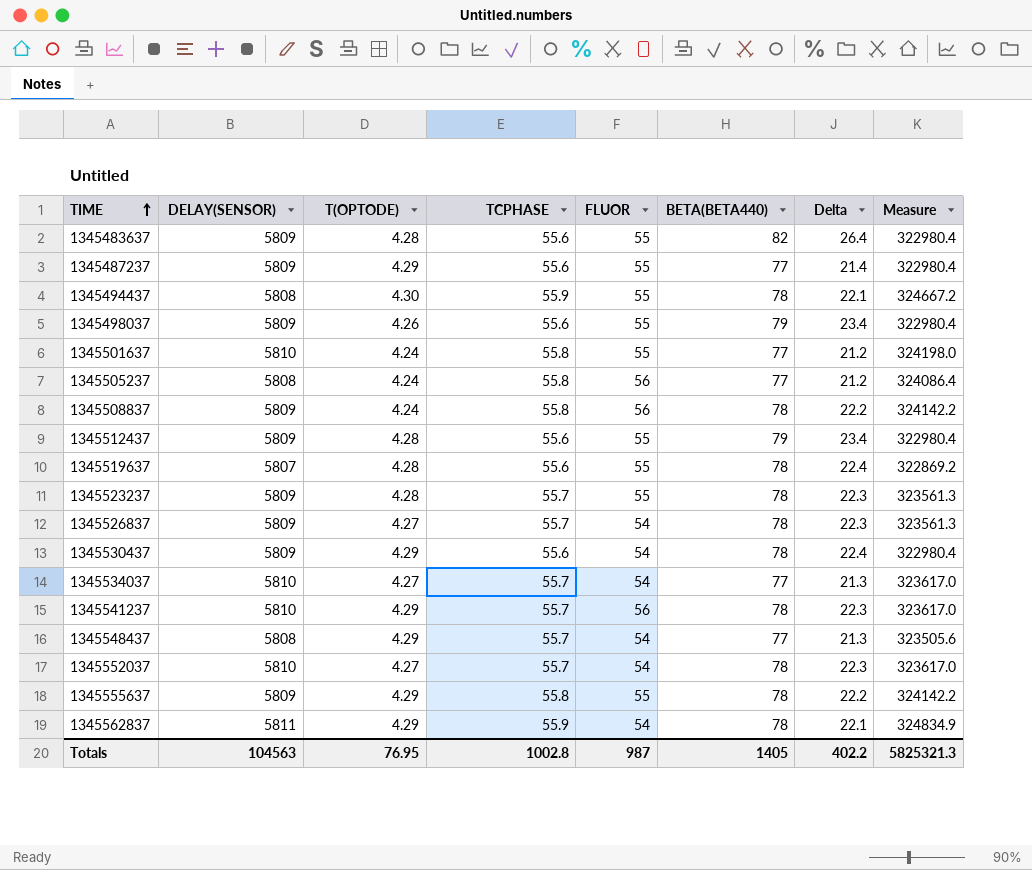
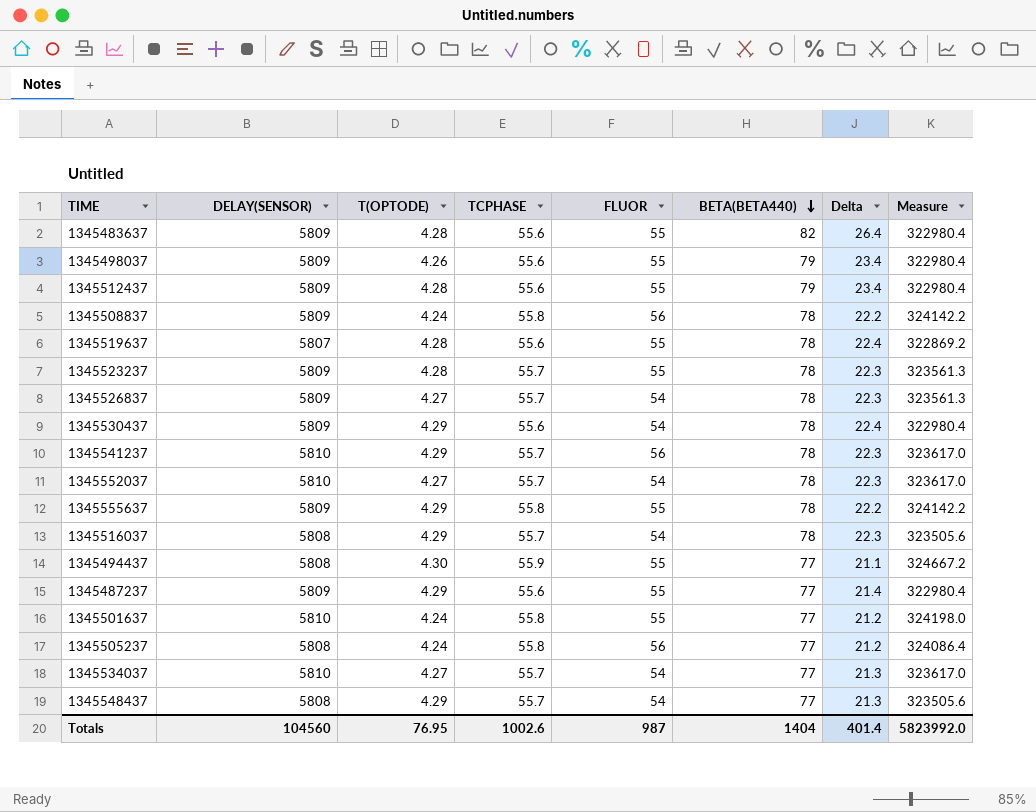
row order: TIME ascending -> BETA(BETA440) descending
row 1345562837: 5811 | 4.29 | 55.9 | 54 | 78 | 22.1 | 324834.9 -> none
row 1345516037: none -> 5808 | 4.29 | 55.7 | 54 | 78 | 22.3 | 323505.6
1345494437 | BETA(BETA440): 78 -> 77
1345494437 | Delta: 22.1 -> 21.1
Totals | DELAY(SENSOR): 104563 -> 104560
Totals | TCPHASE: 1002.8 -> 1002.6
Totals | BETA(BETA440): 1405 -> 1404
Totals | Delta: 402.2 -> 401.4
Totals | Measure: 5825321.3 -> 5823992.0

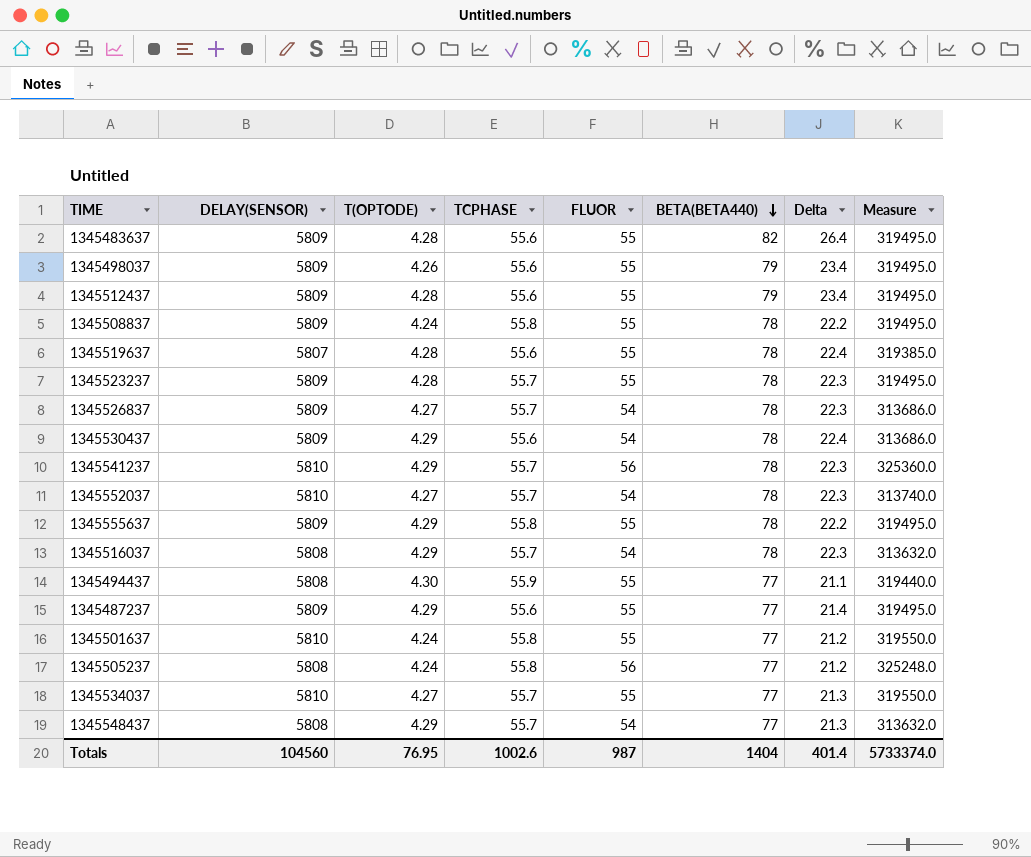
column Measure | formula: [DELAY(SENSOR)] * [TCPHASE] -> [DELAY(SENSOR)] * [FLUOR]
1345508837 | FLUOR: 56 -> 55
1345534037 | FLUOR: 54 -> 55
Totals | Measure: 5823992.0 -> 5733374.0

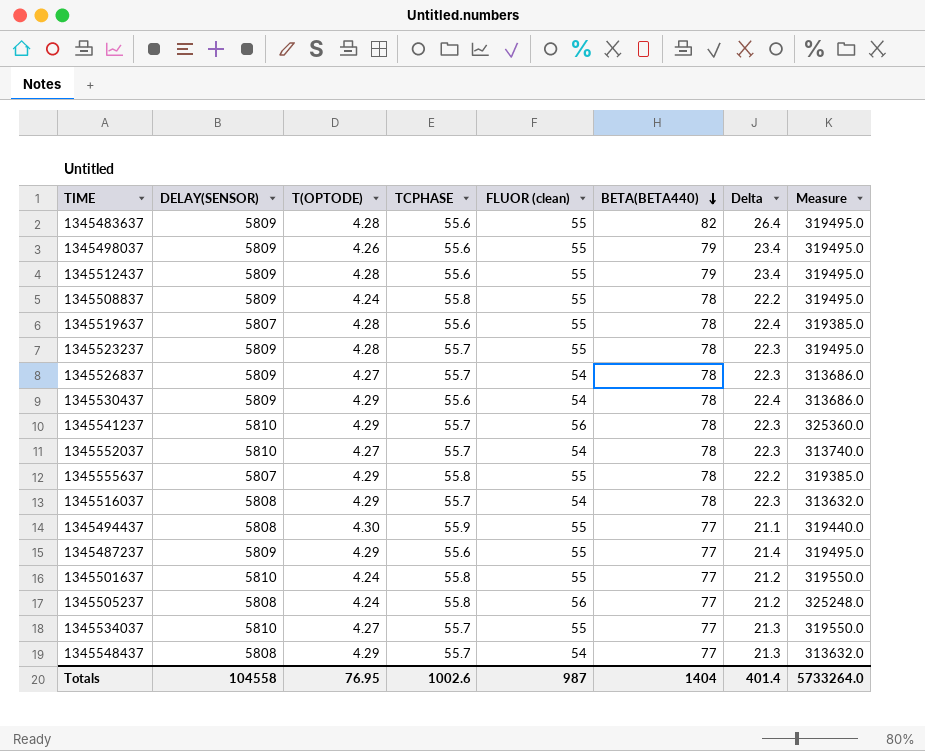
column name: FLUOR -> FLUOR (clean)
1345555637 | DELAY(SENSOR): 5809 -> 5807
1345555637 | Measure: 319495.0 -> 319385.0
Totals | DELAY(SENSOR): 104560 -> 104558
Totals | Measure: 5733374.0 -> 5733264.0

